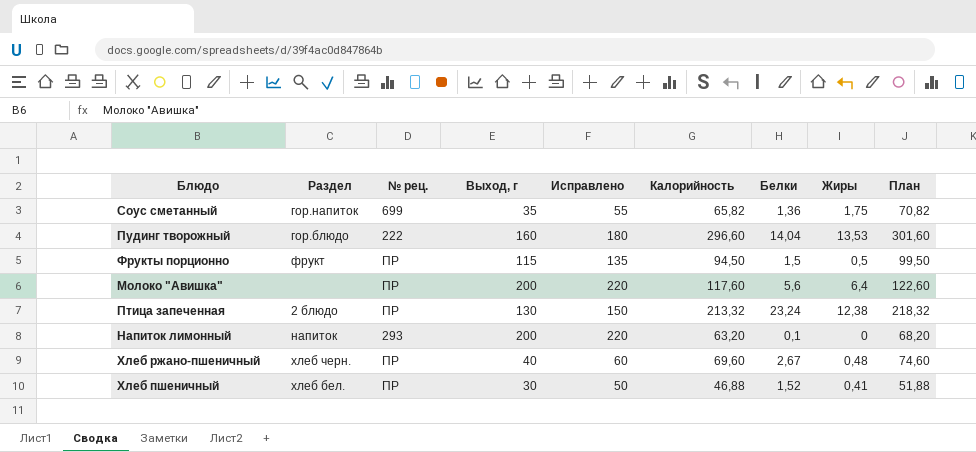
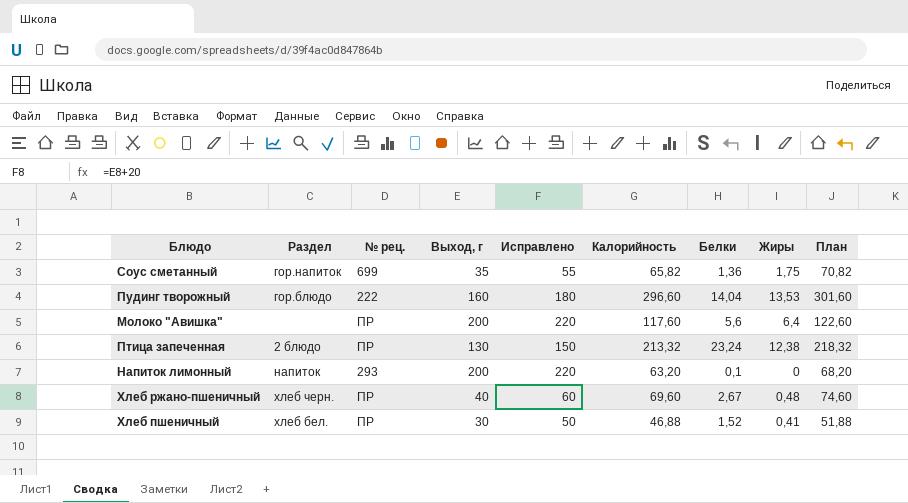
row Фрукты порционно: фрукт | ПР | 115 | 135 | 94,50 | 1,5 | 0,5 | 99,50 -> none

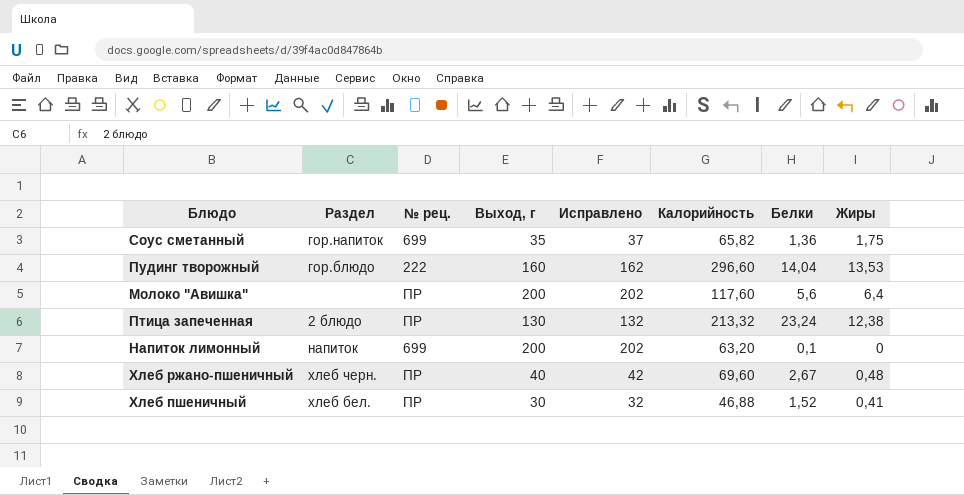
column План | formula: [Калорийность] + 5 -> none
column Исправлено | formula: [Выход, г] + 20 -> [Выход, г] + 2
Напиток лимонный | № рец.: 293 -> 699

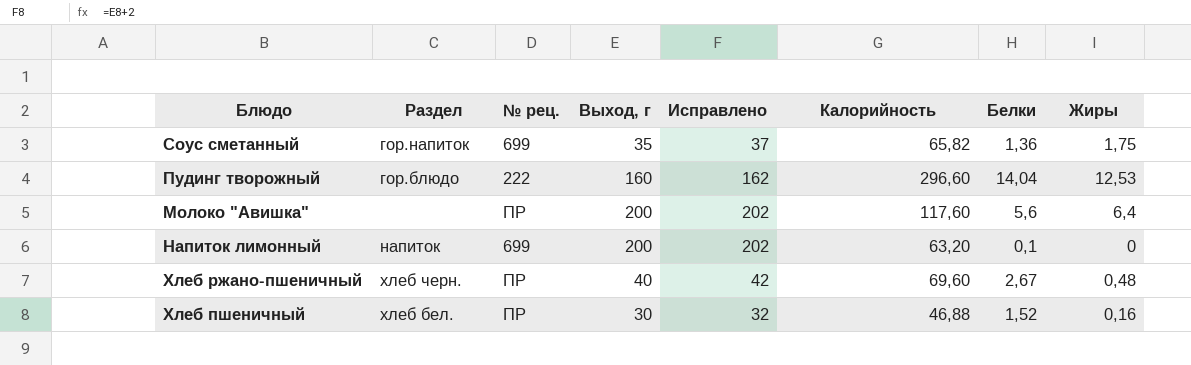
row Птица запеченная: 2 блюдо | ПР | 130 | 132 | 213,32 | 23,24 | 12,38 -> none
Пудинг творожный | Жиры: 13,53 -> 12,53
Хлеб пшеничный | Жиры: 0,41 -> 0,16

